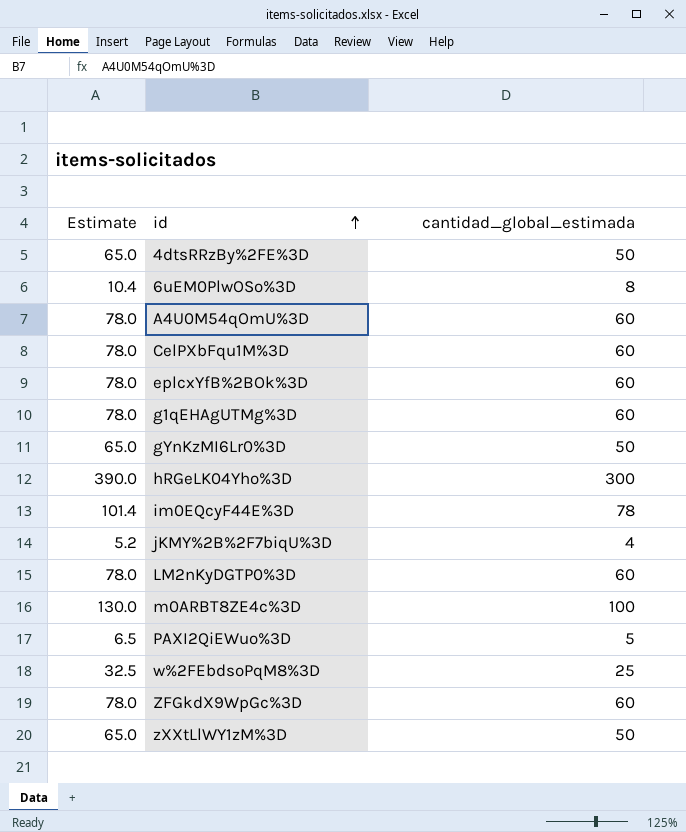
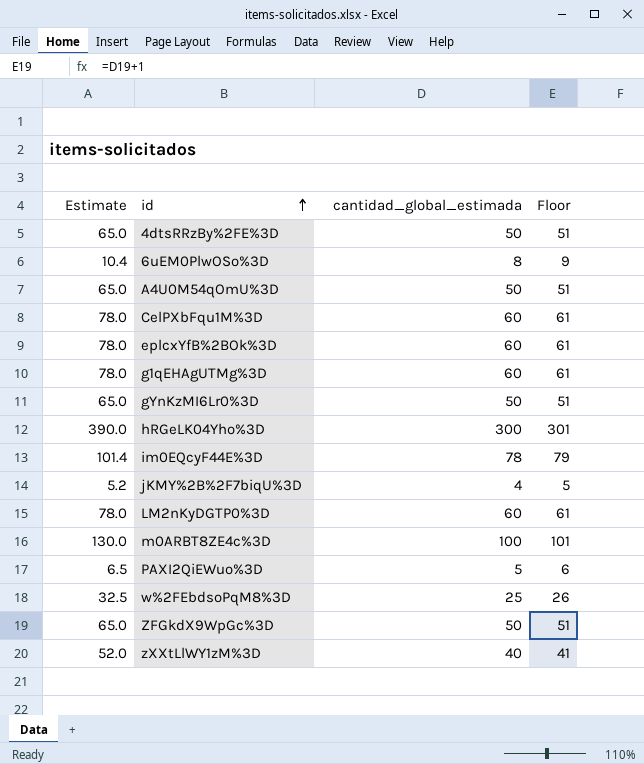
column Floor | formula: none -> [cantidad_global_estimada] + 1
A4U0M54qOmU%3D | Estimate: 78.0 -> 65.0
A4U0M54qOmU%3D | cantidad_global_estimada: 60 -> 50
ZFGkdX9WpGc%3D | Estimate: 78.0 -> 65.0
ZFGkdX9WpGc%3D | cantidad_global_estimada: 60 -> 50
zXXtLlWY1zM%3D | Estimate: 65.0 -> 52.0
zXXtLlWY1zM%3D | cantidad_global_estimada: 50 -> 40

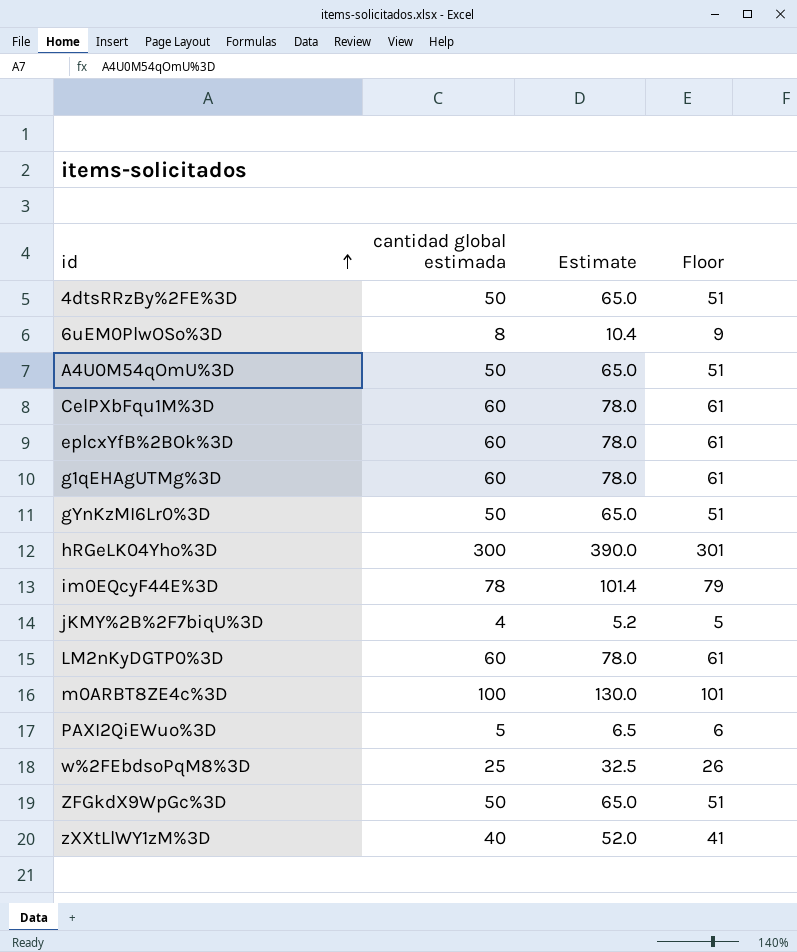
column name: cantidad_global_estimada -> cantidad global estimada
column Estimate | position: 1 -> 3

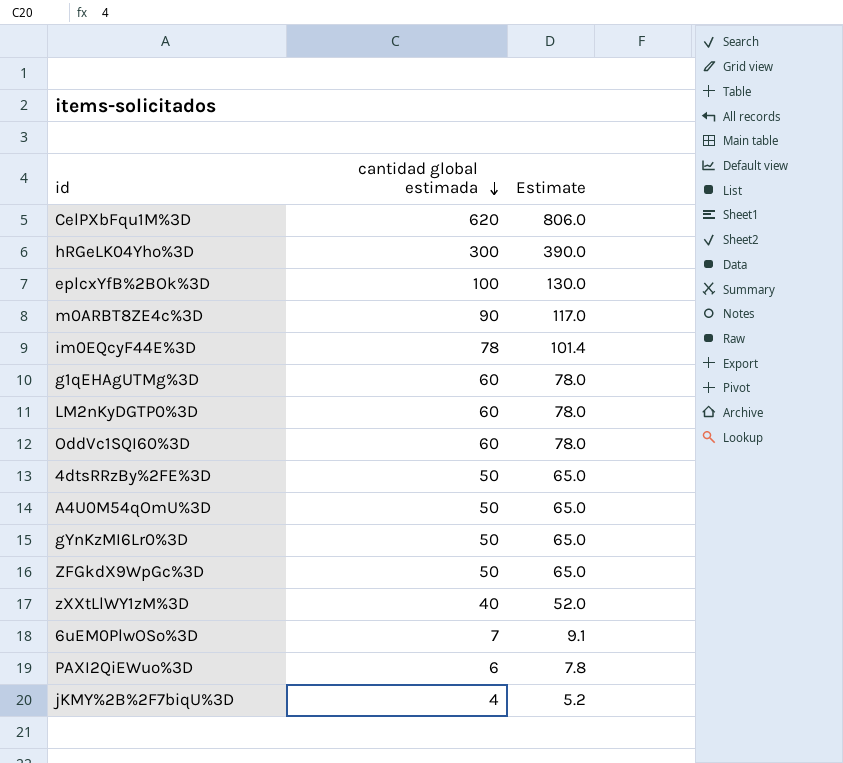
row order: id ascending -> cantidad global estimada descending
column Floor | formula: [cantidad global estimada] + 1 -> none
row w%2FEbdsoPqM8%3D: 25 | 32.5 | 26 -> none
CelPXbFqu1M%3D | cantidad global estimada: 60 -> 620
CelPXbFqu1M%3D | Estimate: 78.0 -> 806.0
eplcxYfB%2BOk%3D | cantidad global estimada: 60 -> 100
eplcxYfB%2BOk%3D | Estimate: 78.0 -> 130.0
m0ARBT8ZE4c%3D | cantidad global estimada: 100 -> 90
m0ARBT8ZE4c%3D | Estimate: 130.0 -> 117.0
row OddVc1SQI60%3D: none -> 60 | 78.0
6uEM0PlwOSo%3D | cantidad global estimada: 8 -> 7
6uEM0PlwOSo%3D | Estimate: 10.4 -> 9.1
PAXI2QiEWuo%3D | cantidad global estimada: 5 -> 6
PAXI2QiEWuo%3D | Estimate: 6.5 -> 7.8

